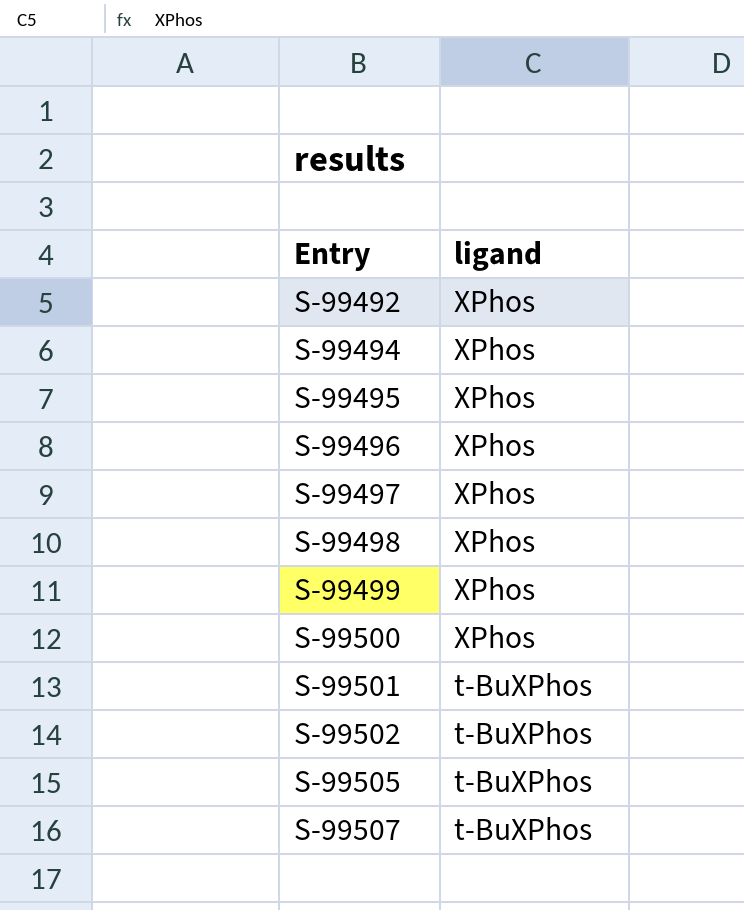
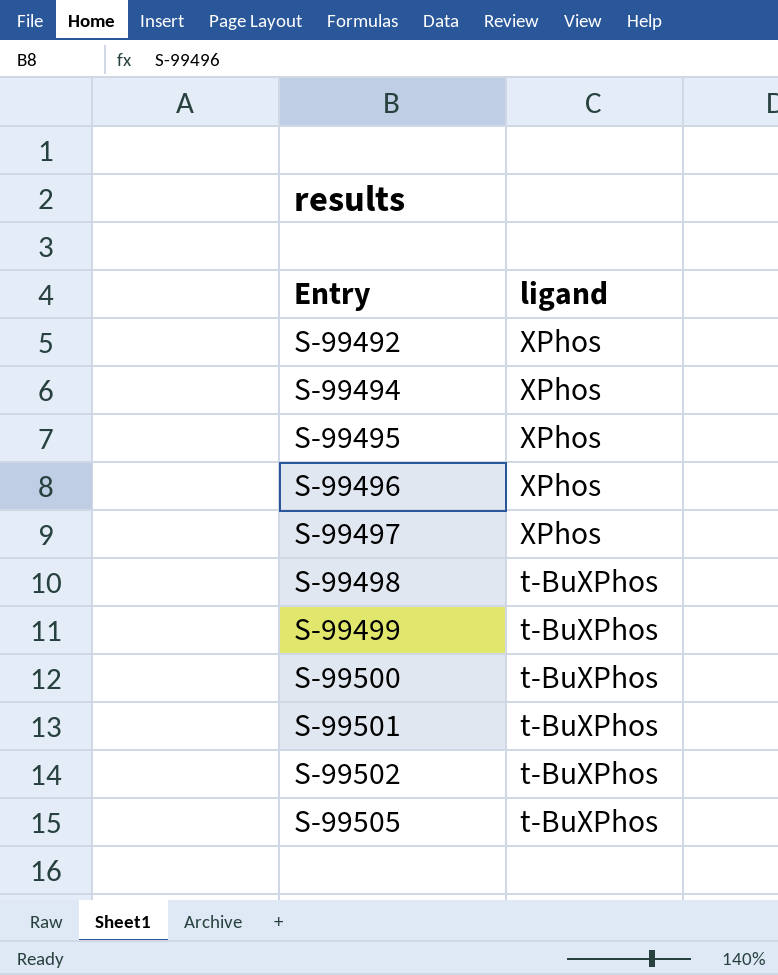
row S-99507: t-BuXPhos -> none
S-99498 | ligand: XPhos -> t-BuXPhos
S-99499 | ligand: XPhos -> t-BuXPhos
S-99500 | ligand: XPhos -> t-BuXPhos

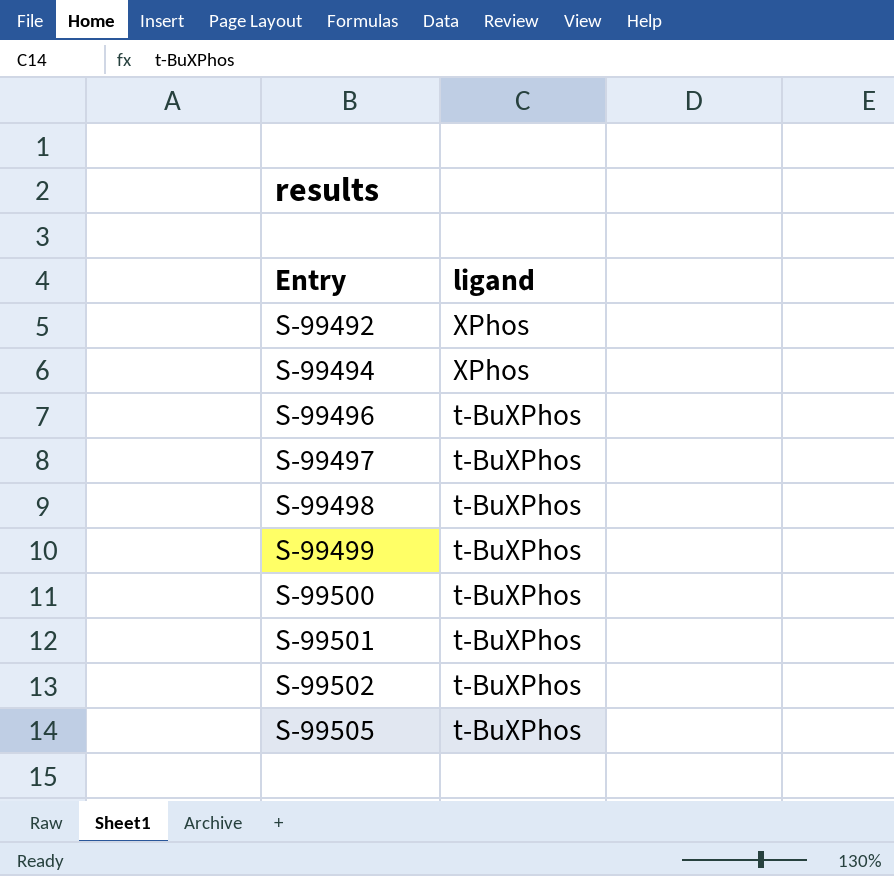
row S-99495: XPhos -> none
S-99496 | ligand: XPhos -> t-BuXPhos
S-99497 | ligand: XPhos -> t-BuXPhos

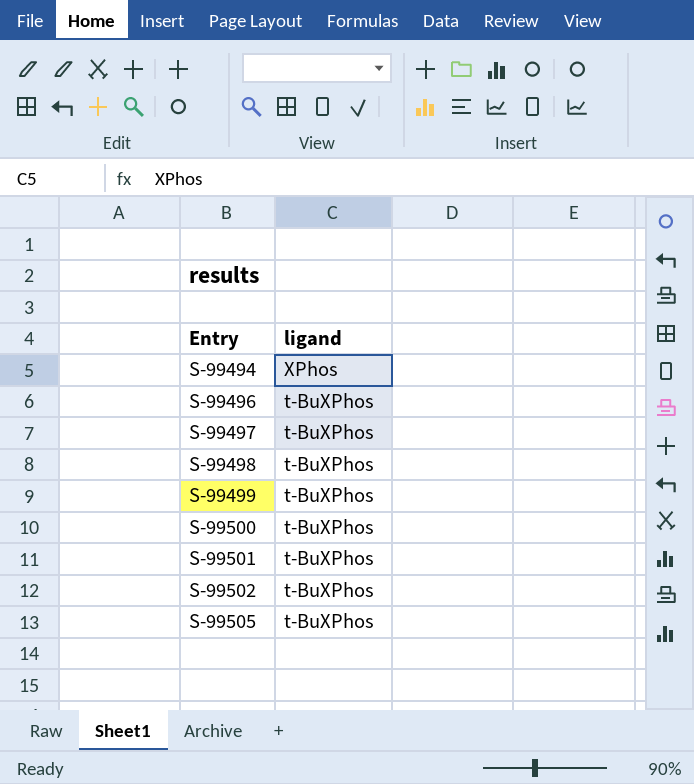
row S-99492: XPhos -> none

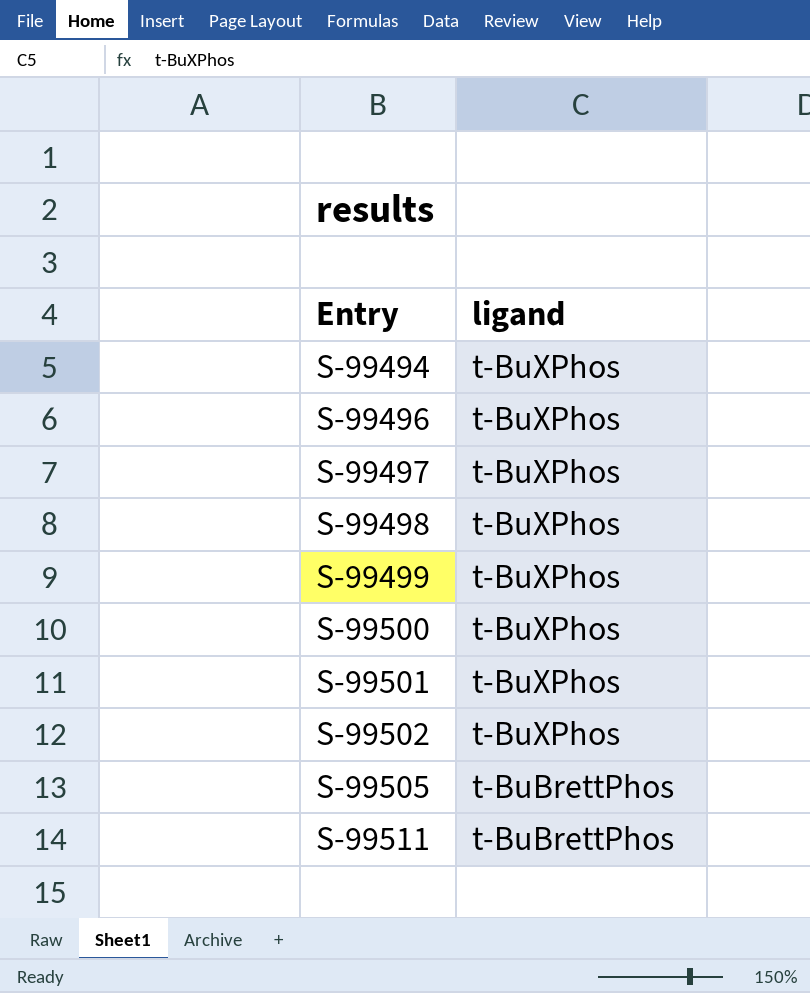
S-99494 | ligand: XPhos -> t-BuXPhos
S-99505 | ligand: t-BuXPhos -> t-BuBrettPhos
row S-99511: none -> t-BuBrettPhos

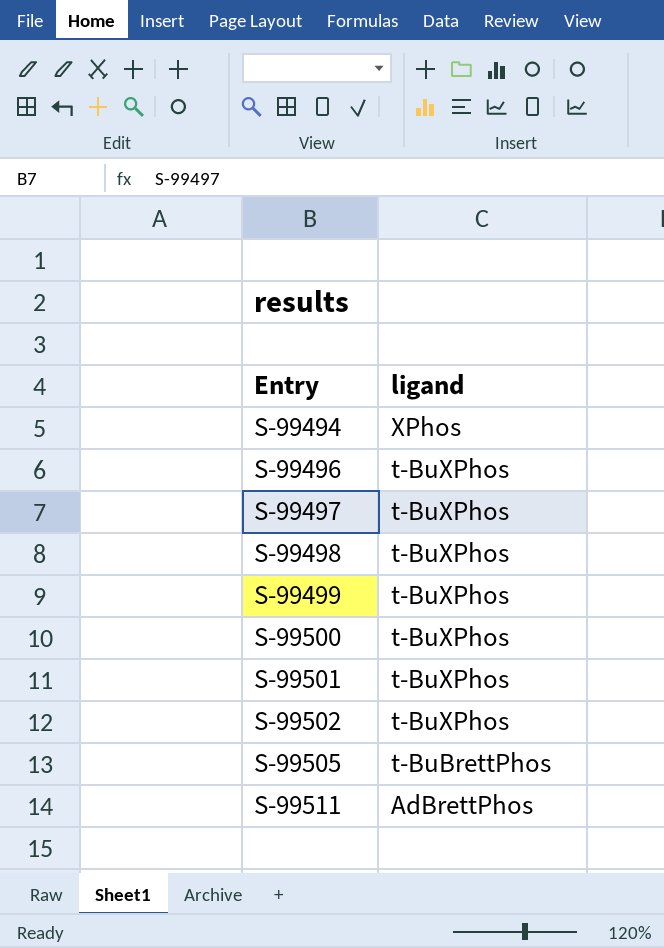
S-99494 | ligand: t-BuXPhos -> XPhos
S-99511 | ligand: t-BuBrettPhos -> AdBrettPhos

